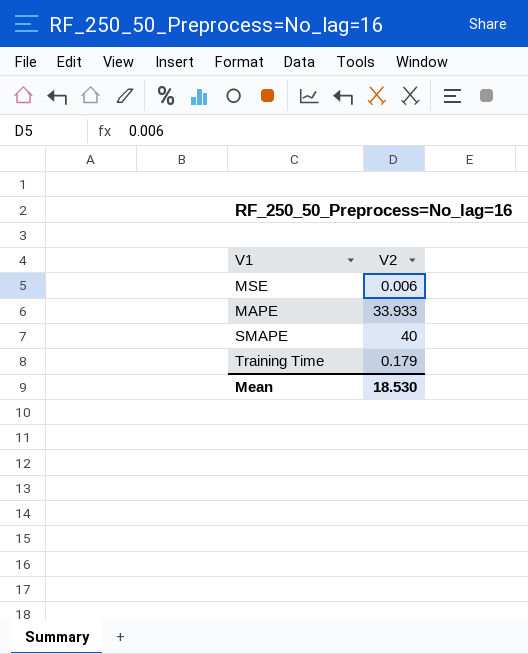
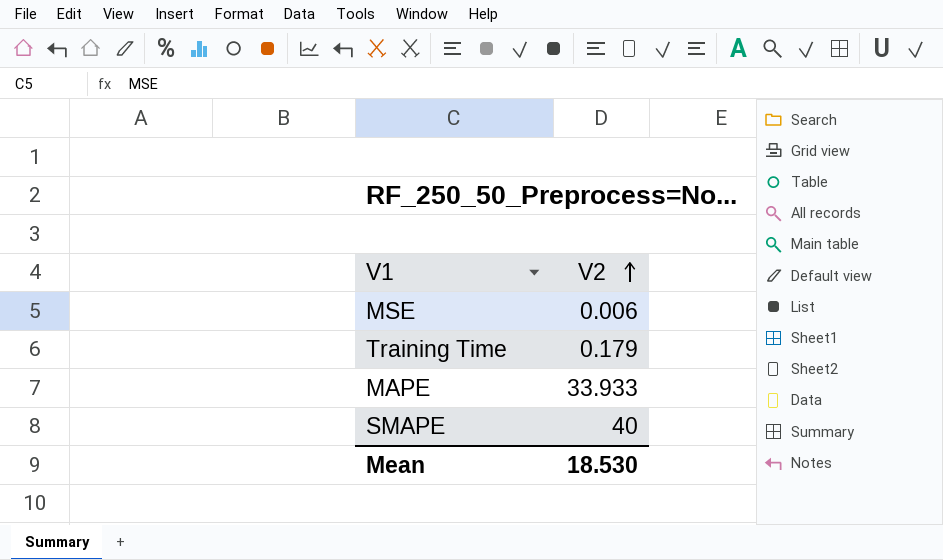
row order: none -> V2 ascending

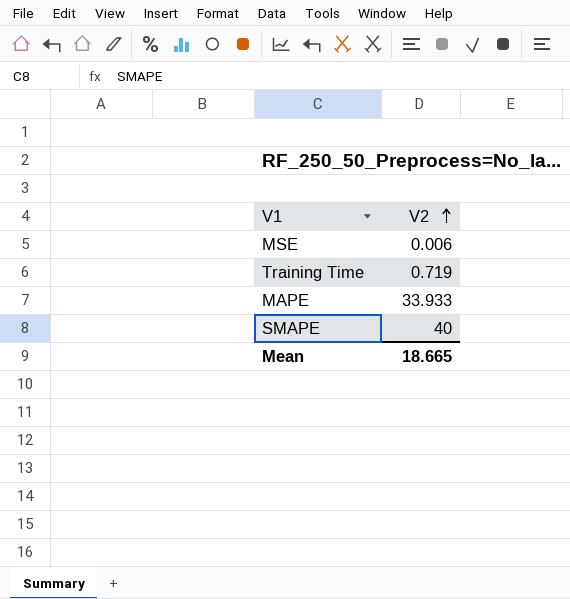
Training Time | V2: 0.179 -> 0.719
Mean | V2: 18.530 -> 18.665

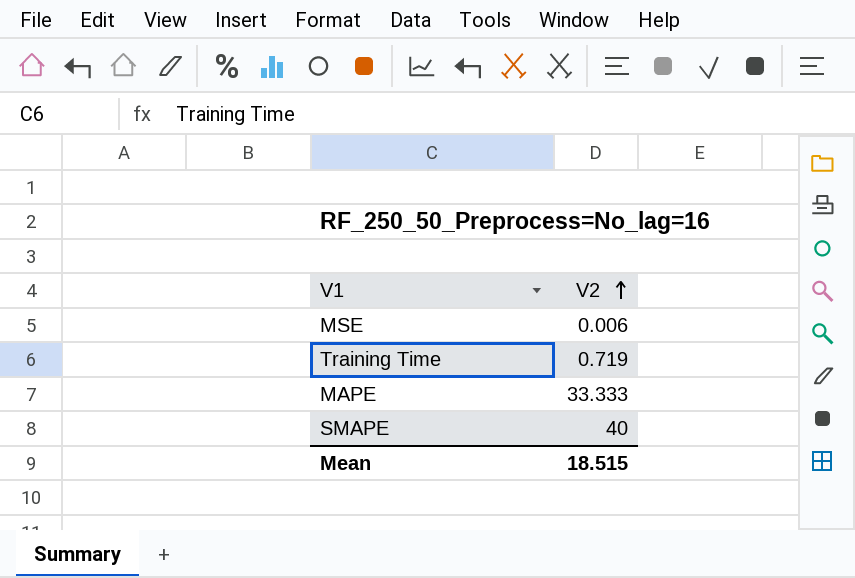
MAPE | V2: 33.933 -> 33.333
Mean | V2: 18.665 -> 18.515

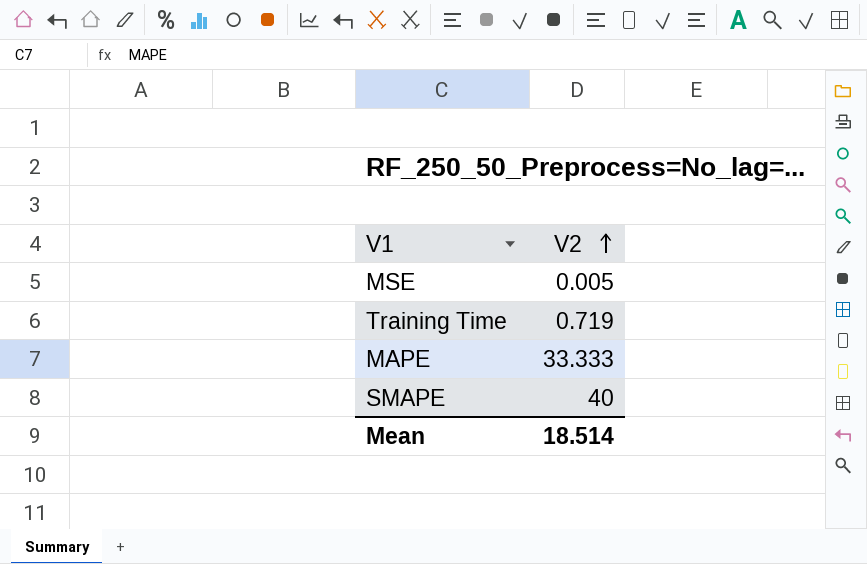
MSE | V2: 0.006 -> 0.005
Mean | V2: 18.515 -> 18.514

